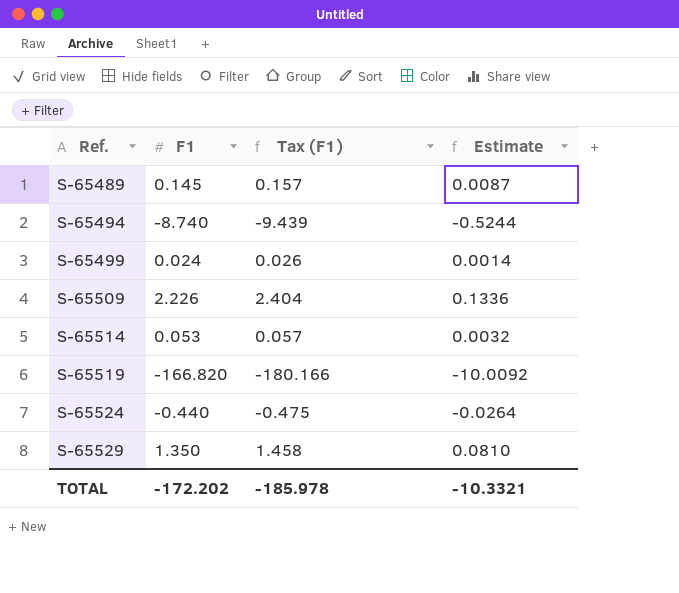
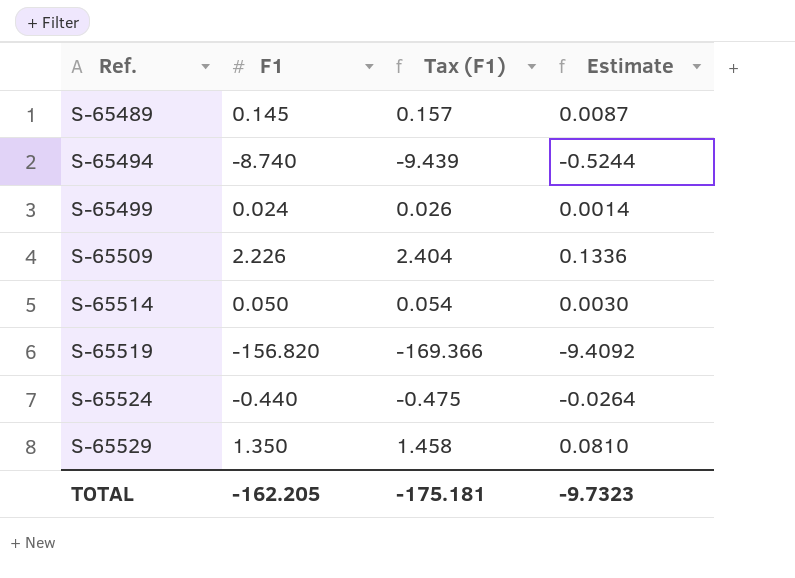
S-65514 | F1: 0.053 -> 0.050
S-65514 | Tax (F1): 0.057 -> 0.054
S-65514 | Estimate: 0.0032 -> 0.0030
S-65519 | F1: -166.820 -> -156.820
S-65519 | Tax (F1): -180.166 -> -169.366
S-65519 | Estimate: -10.0092 -> -9.4092
TOTAL | F1: -172.202 -> -162.205
TOTAL | Tax (F1): -185.978 -> -175.181
TOTAL | Estimate: -10.3321 -> -9.7323

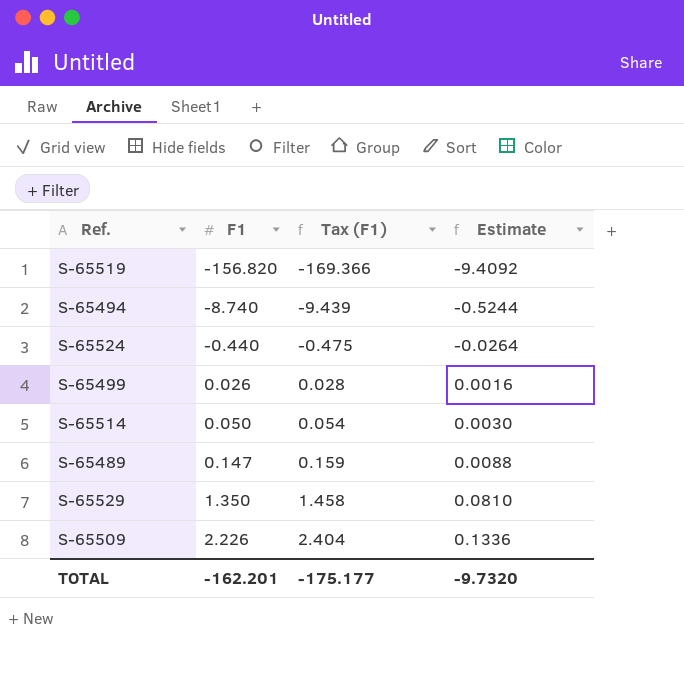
row order: Ref. ascending -> F1 ascending
S-65499 | F1: 0.024 -> 0.026
S-65499 | Tax (F1): 0.026 -> 0.028
S-65499 | Estimate: 0.0014 -> 0.0016
S-65489 | F1: 0.145 -> 0.147
S-65489 | Tax (F1): 0.157 -> 0.159
S-65489 | Estimate: 0.0087 -> 0.0088
TOTAL | F1: -162.205 -> -162.201
TOTAL | Tax (F1): -175.181 -> -175.177
TOTAL | Estimate: -9.7323 -> -9.7320

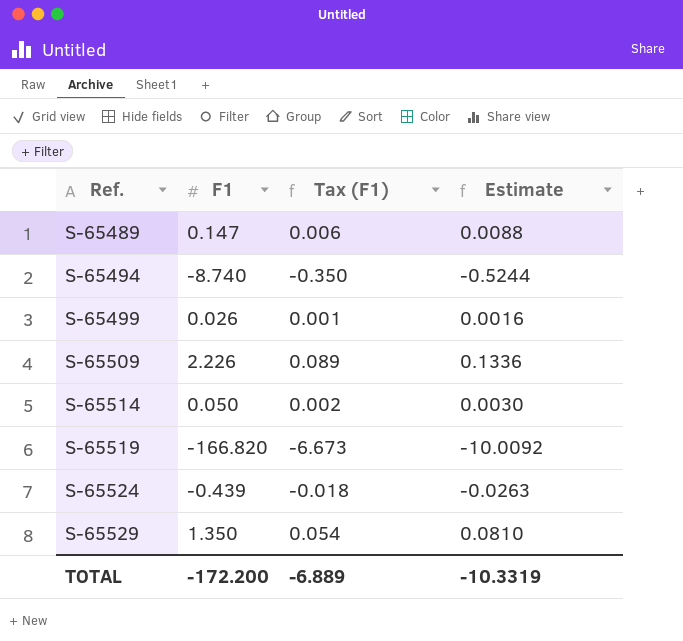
row order: F1 ascending -> Ref. ascending
column Tax (F1) | formula: [F1] * 1.08 -> [F1] * 0.04
S-65519 | F1: -156.820 -> -166.820
S-65519 | Estimate: -9.4092 -> -10.0092
S-65524 | F1: -0.440 -> -0.439
S-65524 | Estimate: -0.0264 -> -0.0263
TOTAL | F1: -162.201 -> -172.200
TOTAL | Tax (F1): -175.177 -> -6.889
TOTAL | Estimate: -9.7320 -> -10.3319

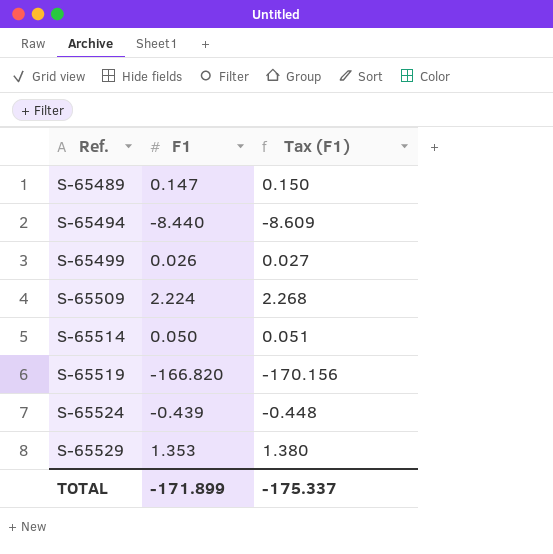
column Estimate | formula: [F1] * 0.06 -> none
column Tax (F1) | formula: [F1] * 0.04 -> [F1] * 1.02
S-65494 | F1: -8.740 -> -8.440
S-65509 | F1: 2.226 -> 2.224
S-65529 | F1: 1.350 -> 1.353
TOTAL | F1: -172.200 -> -171.899
TOTAL | Tax (F1): -6.889 -> -175.337

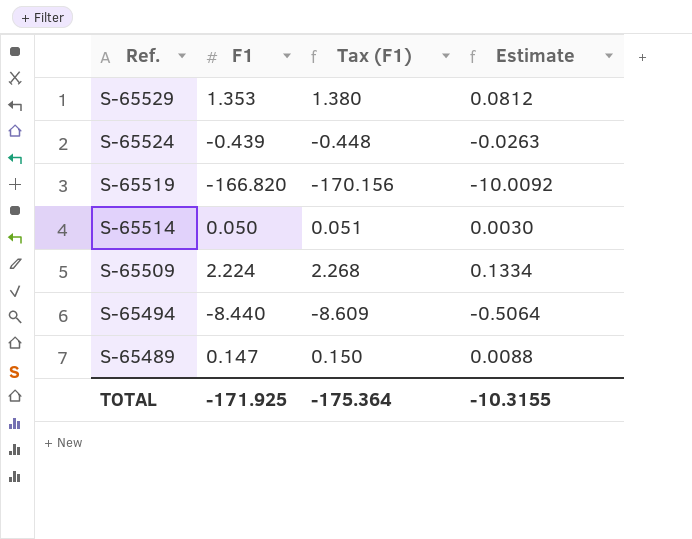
row order: Ref. ascending -> Ref. descending
column Estimate | formula: none -> [F1] * 0.06
row S-65499: 0.026 | 0.027 -> none
TOTAL | F1: -171.899 -> -171.925
TOTAL | Tax (F1): -175.337 -> -175.364

